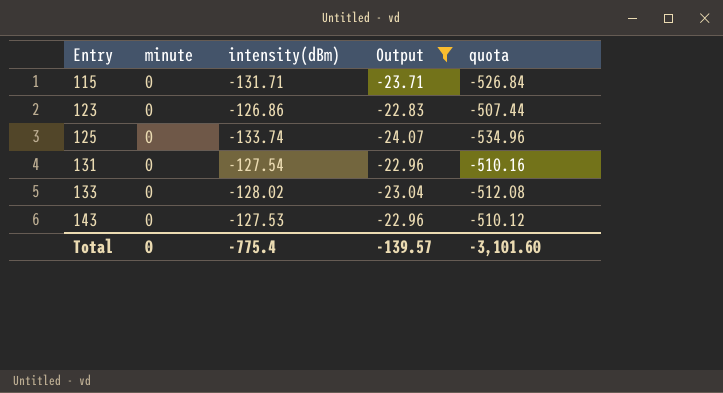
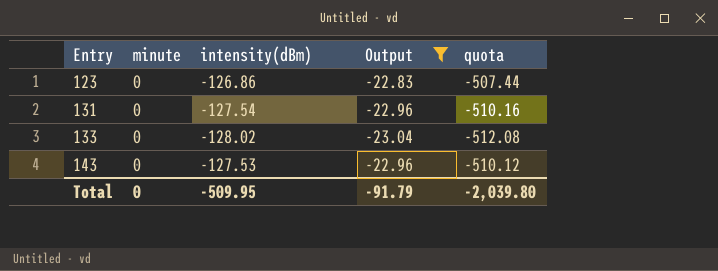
row 115: 0 | -131.71 | -23.71 | -526.84 -> none
row 125: 0 | -133.74 | -24.07 | -534.96 -> none
Total | intensity(dBm): -775.4 -> -509.95
Total | Output: -139.57 -> -91.79
Total | quota: -3,101.60 -> -2,039.80

